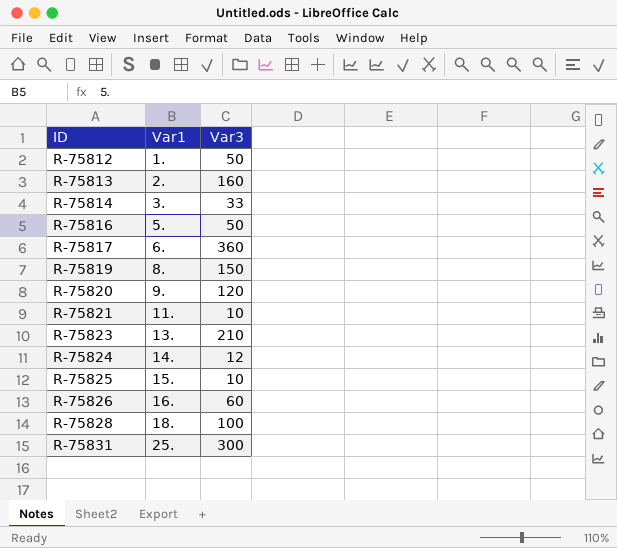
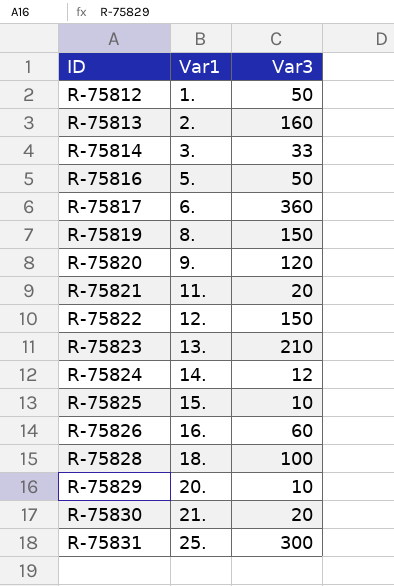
R-75821 | Var3: 10 -> 20
row R-75822: none -> 12. | 150
row R-75829: none -> 20. | 10
row R-75830: none -> 21. | 20

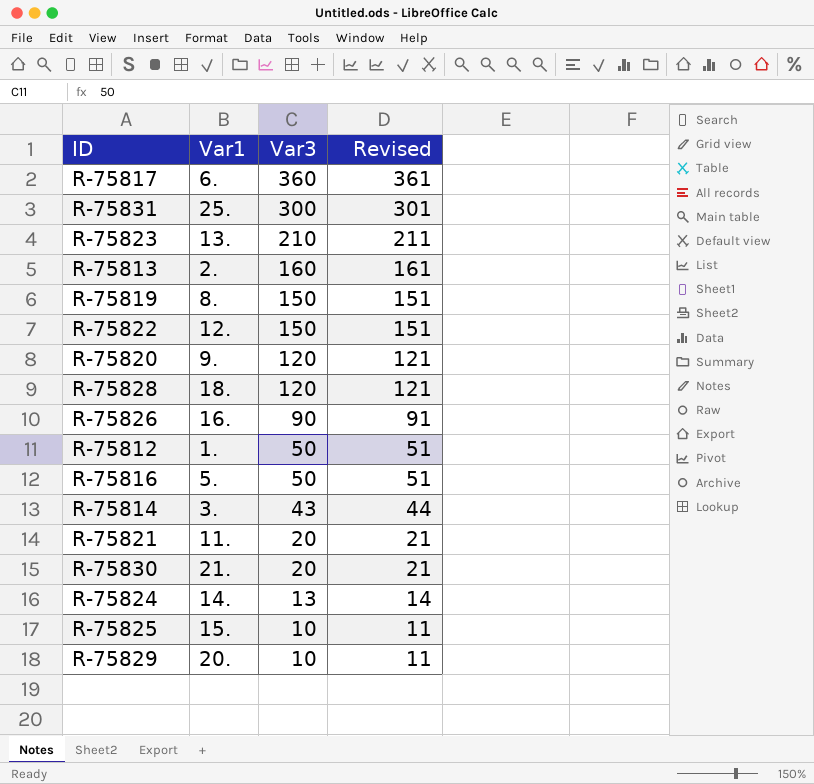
row order: ID ascending -> Var3 descending
column Revised | formula: none -> [Var3] + 1
R-75828 | Var3: 100 -> 120
R-75826 | Var3: 60 -> 90
R-75814 | Var3: 33 -> 43
R-75824 | Var3: 12 -> 13

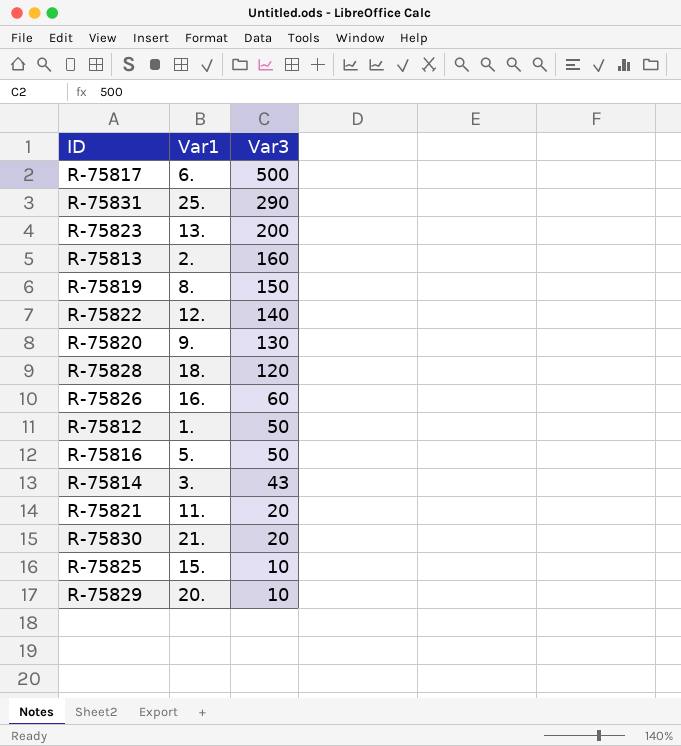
column Revised | formula: [Var3] + 1 -> none
row R-75824: 14. | 13 | 14 -> none
R-75817 | Var3: 360 -> 500
R-75831 | Var3: 300 -> 290
R-75823 | Var3: 210 -> 200
R-75822 | Var3: 150 -> 140
R-75820 | Var3: 120 -> 130
R-75826 | Var3: 90 -> 60

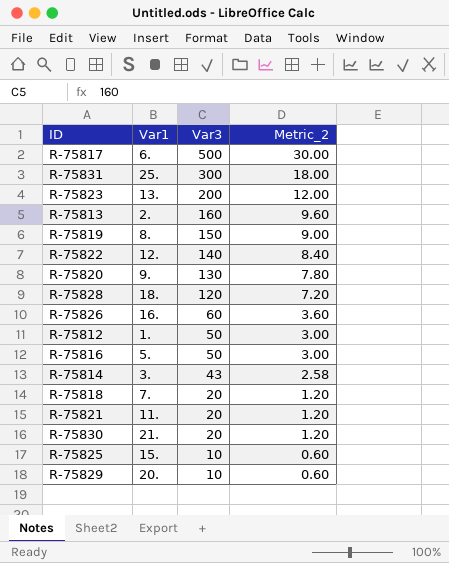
column Metric_2 | formula: none -> [Var3] * 0.06
R-75831 | Var3: 290 -> 300
row R-75818: none -> 7. | 20 | 1.20

